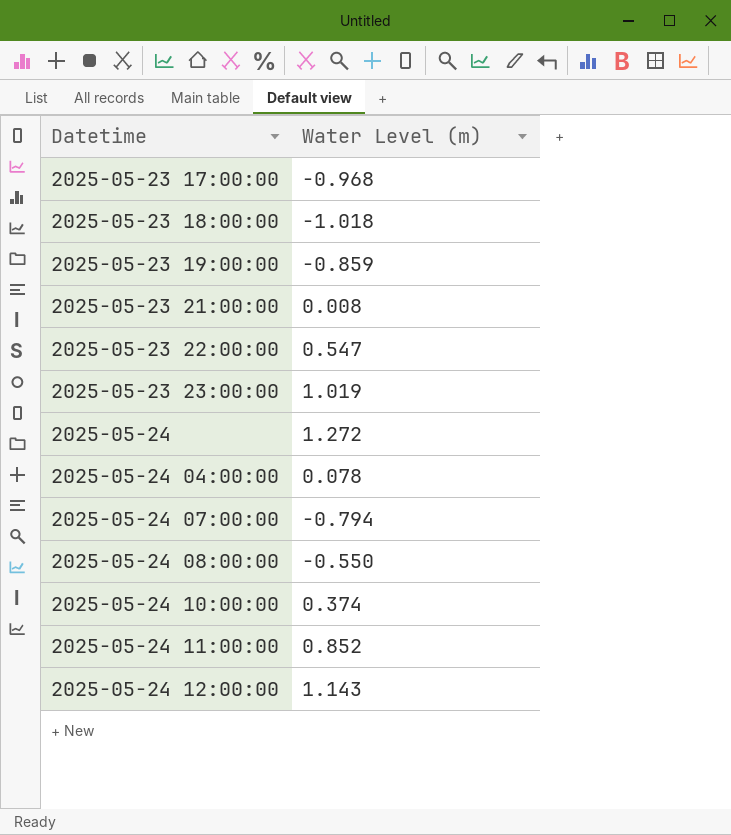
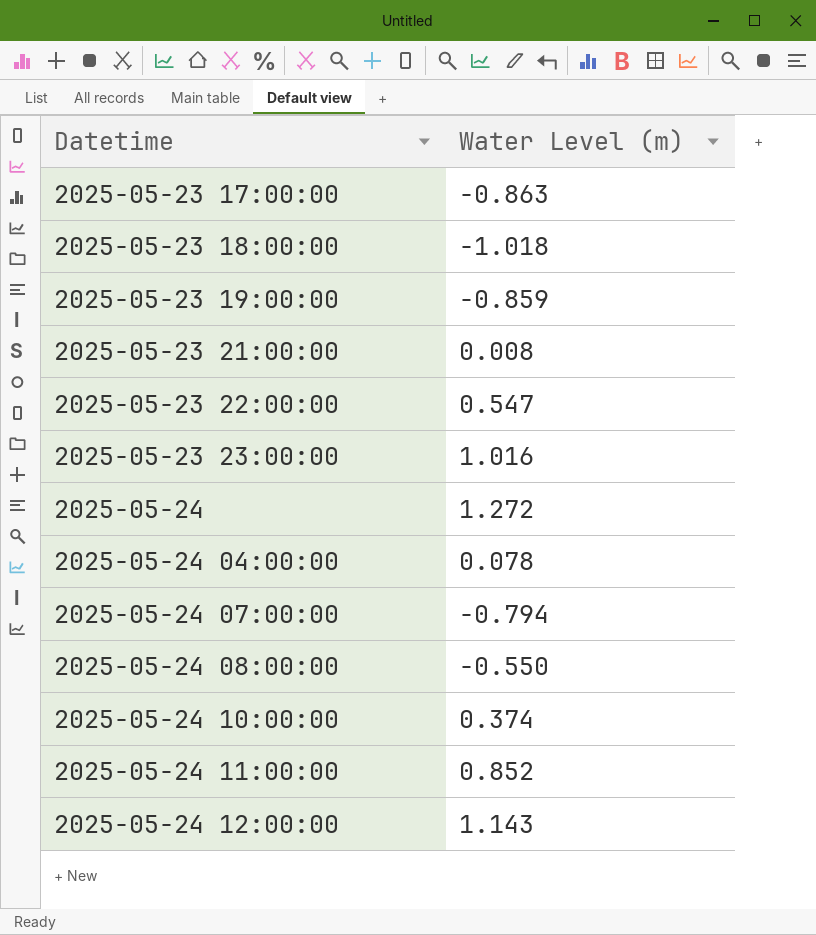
2025-05-23 17:00:00 | Water Level (m): -0.968 -> -0.863
2025-05-23 23:00:00 | Water Level (m): 1.019 -> 1.016

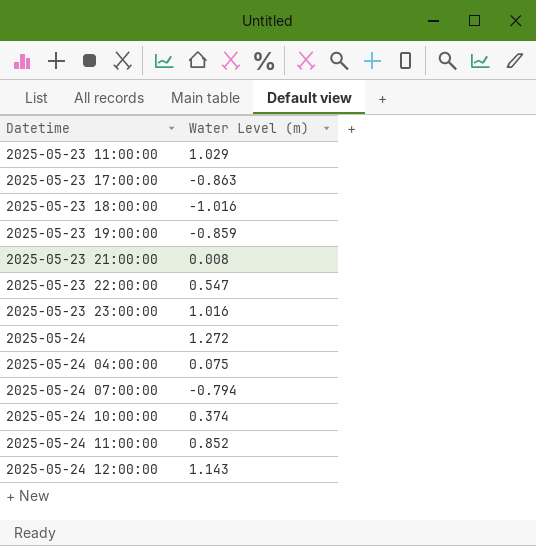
row 2025-05-24 08:00:00: -0.550 -> none
row 2025-05-23 11:00:00: none -> 1.029
2025-05-23 18:00:00 | Water Level (m): -1.018 -> -1.016
2025-05-24 04:00:00 | Water Level (m): 0.078 -> 0.075

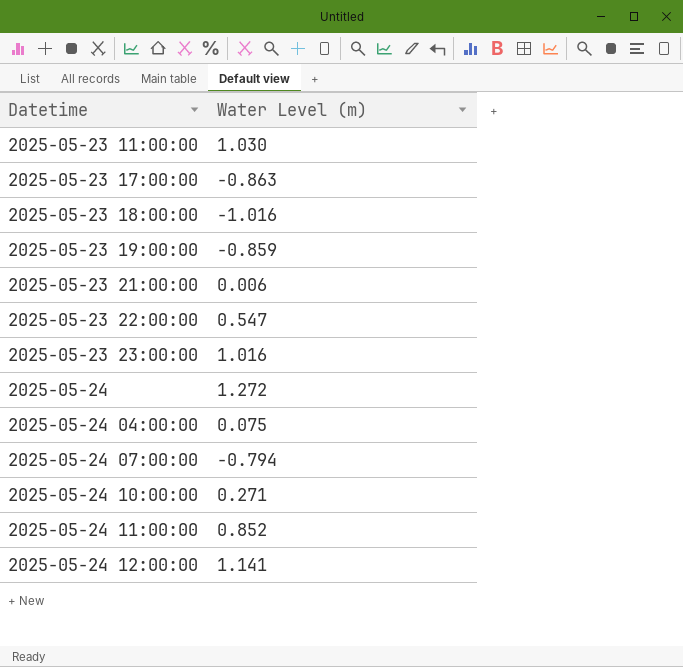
2025-05-23 11:00:00 | Water Level (m): 1.029 -> 1.030
2025-05-23 21:00:00 | Water Level (m): 0.008 -> 0.006
2025-05-24 10:00:00 | Water Level (m): 0.374 -> 0.271
2025-05-24 12:00:00 | Water Level (m): 1.143 -> 1.141

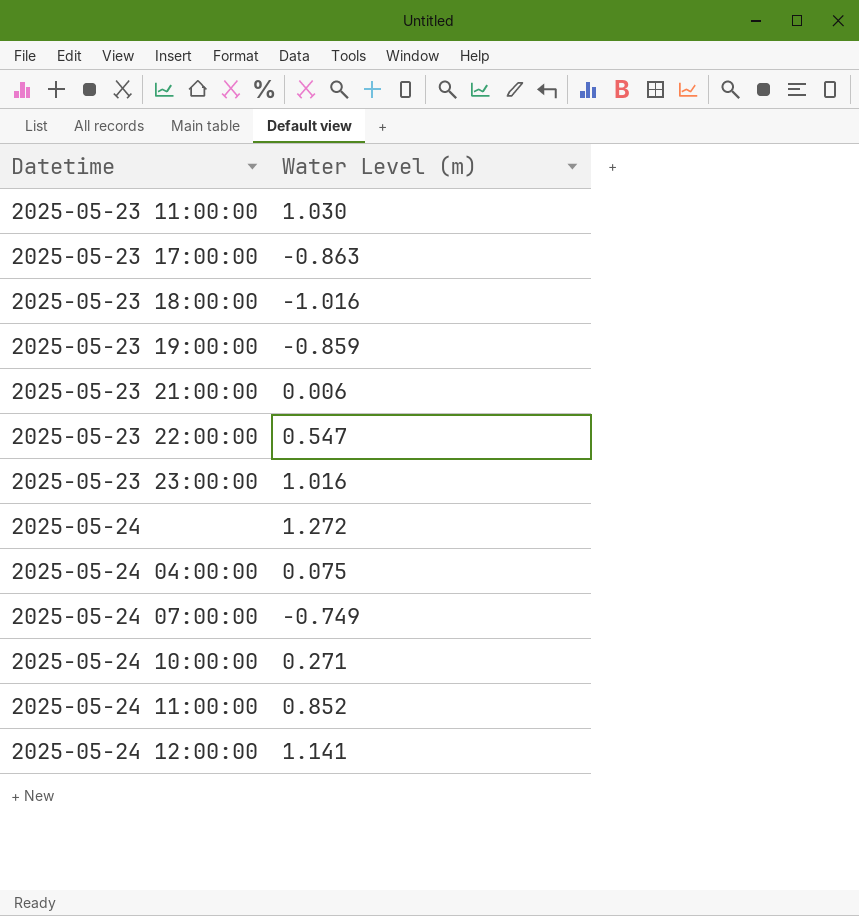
2025-05-24 07:00:00 | Water Level (m): -0.794 -> -0.749

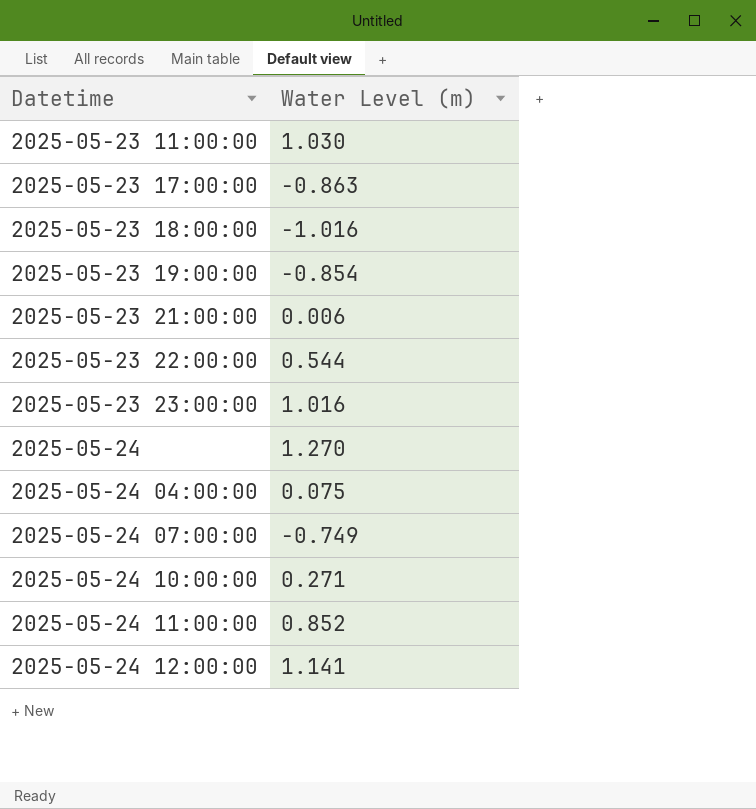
2025-05-23 19:00:00 | Water Level (m): -0.859 -> -0.854
2025-05-23 22:00:00 | Water Level (m): 0.547 -> 0.544
2025-05-24 | Water Level (m): 1.272 -> 1.270

